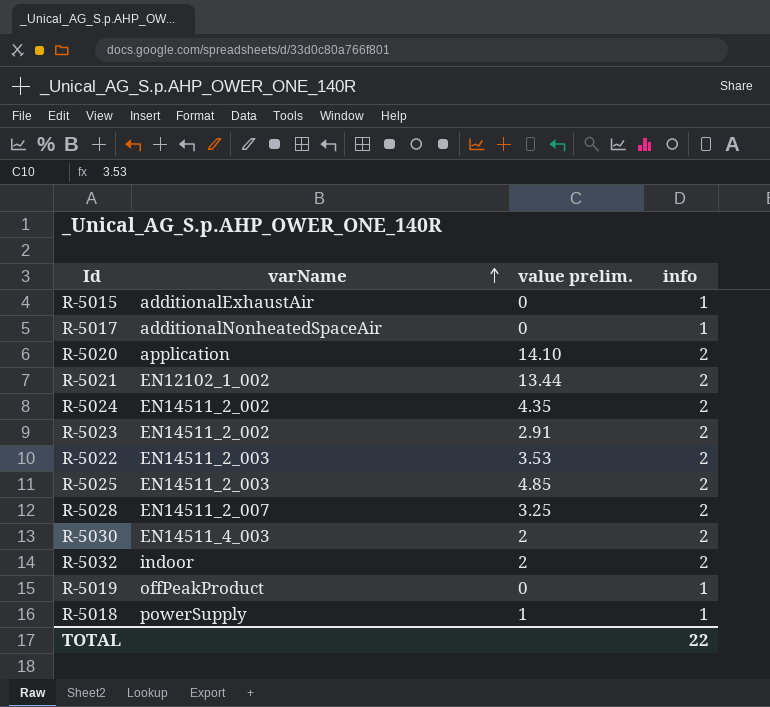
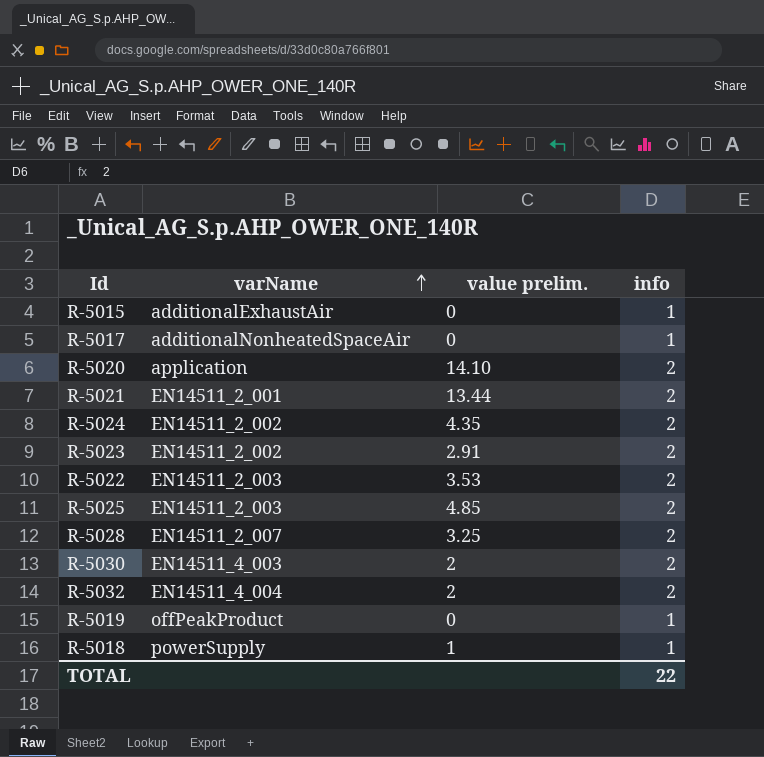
R-5021 | varName: EN12102_1_002 -> EN14511_2_001
R-5032 | varName: indoor -> EN14511_4_004

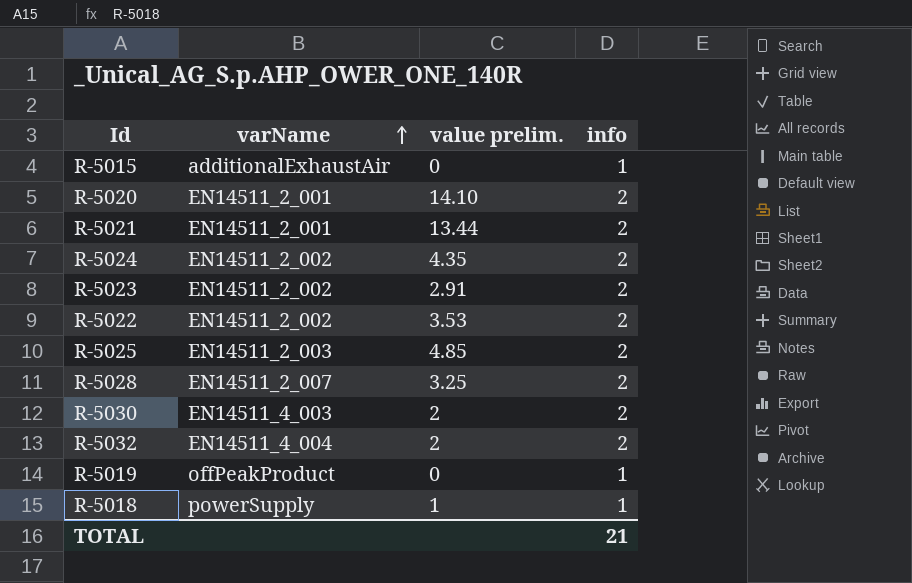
row R-5017: additionalNonheatedSpaceAir | 0 | 1 -> none
R-5020 | varName: application -> EN14511_2_001
R-5022 | varName: EN14511_2_003 -> EN14511_2_002
TOTAL | info: 22 -> 21

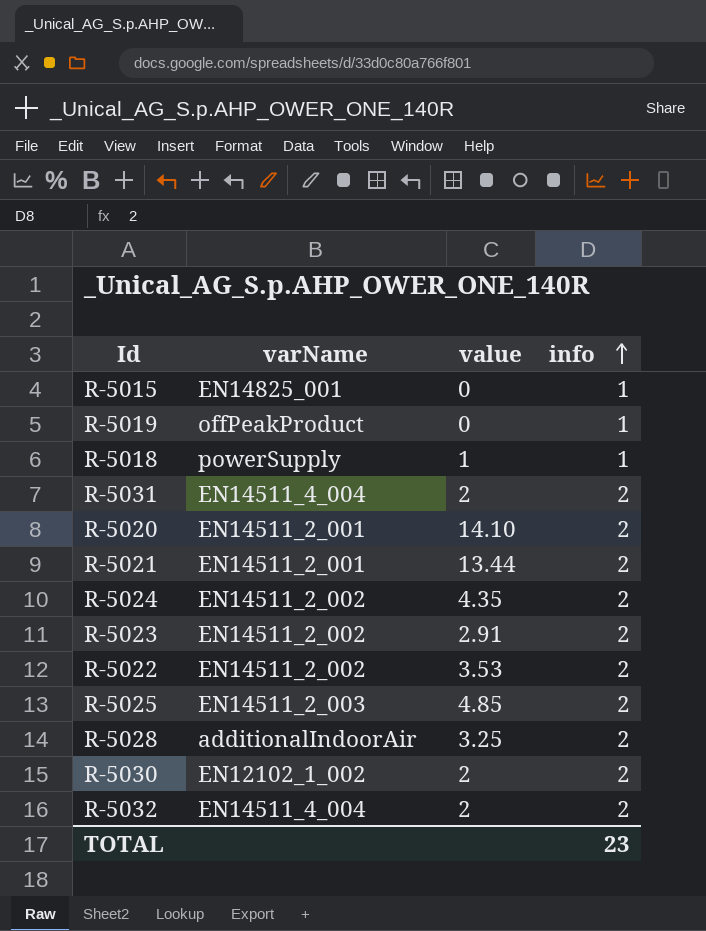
row order: varName ascending -> info ascending
column name: value prelim. -> value
R-5015 | varName: additionalExhaustAir -> EN14825_001
row R-5031: none -> EN14511_4_004 | 2 | 2
R-5028 | varName: EN14511_2_007 -> additionalIndoorAir
R-5030 | varName: EN14511_4_003 -> EN12102_1_002
TOTAL | info: 21 -> 23

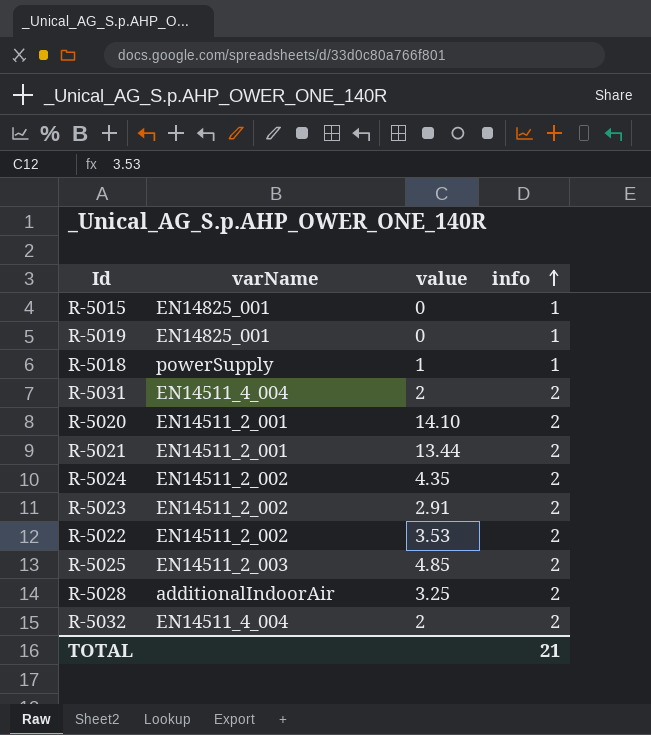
row R-5030: EN12102_1_002 | 2 | 2 -> none
R-5019 | varName: offPeakProduct -> EN14825_001
TOTAL | info: 23 -> 21

